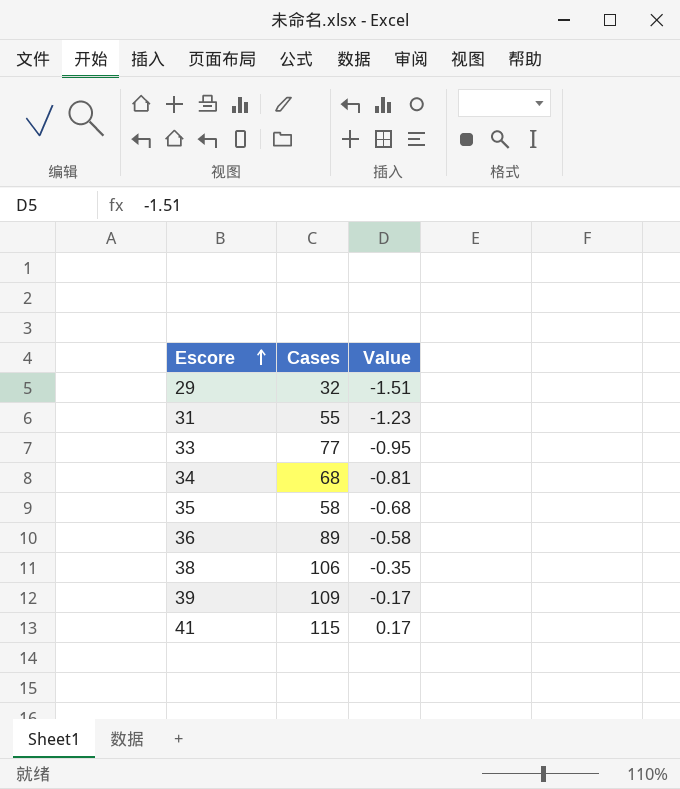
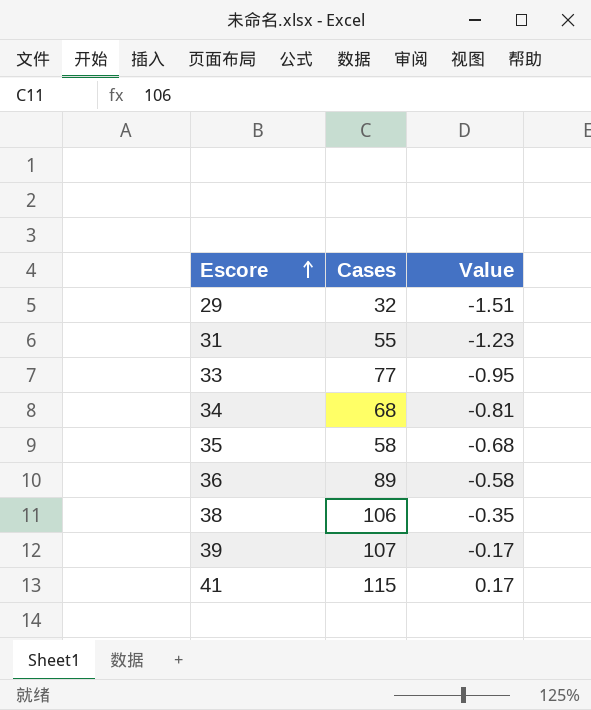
39 | Cases: 109 -> 107

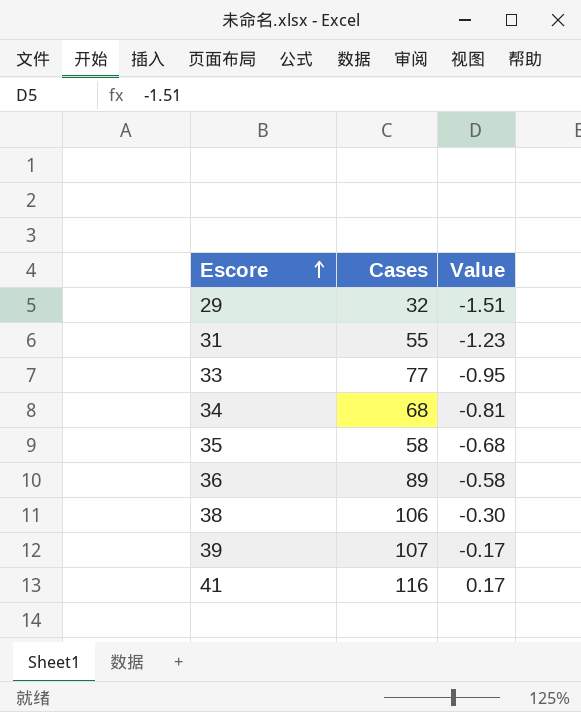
38 | Value: -0.35 -> -0.30
41 | Cases: 115 -> 116

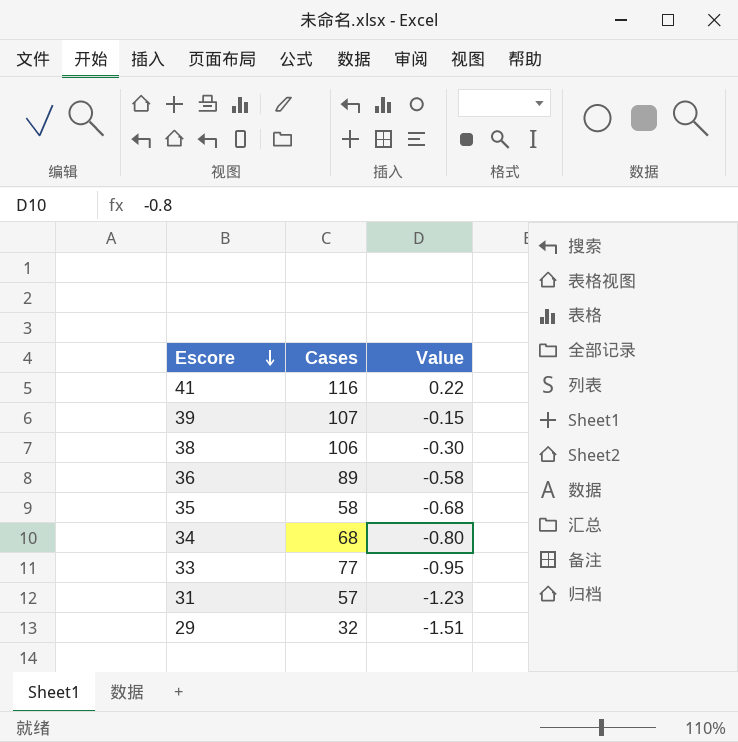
row order: Escore ascending -> Escore descending
41 | Value: 0.17 -> 0.22
39 | Value: -0.17 -> -0.15
34 | Value: -0.81 -> -0.80
31 | Cases: 55 -> 57

